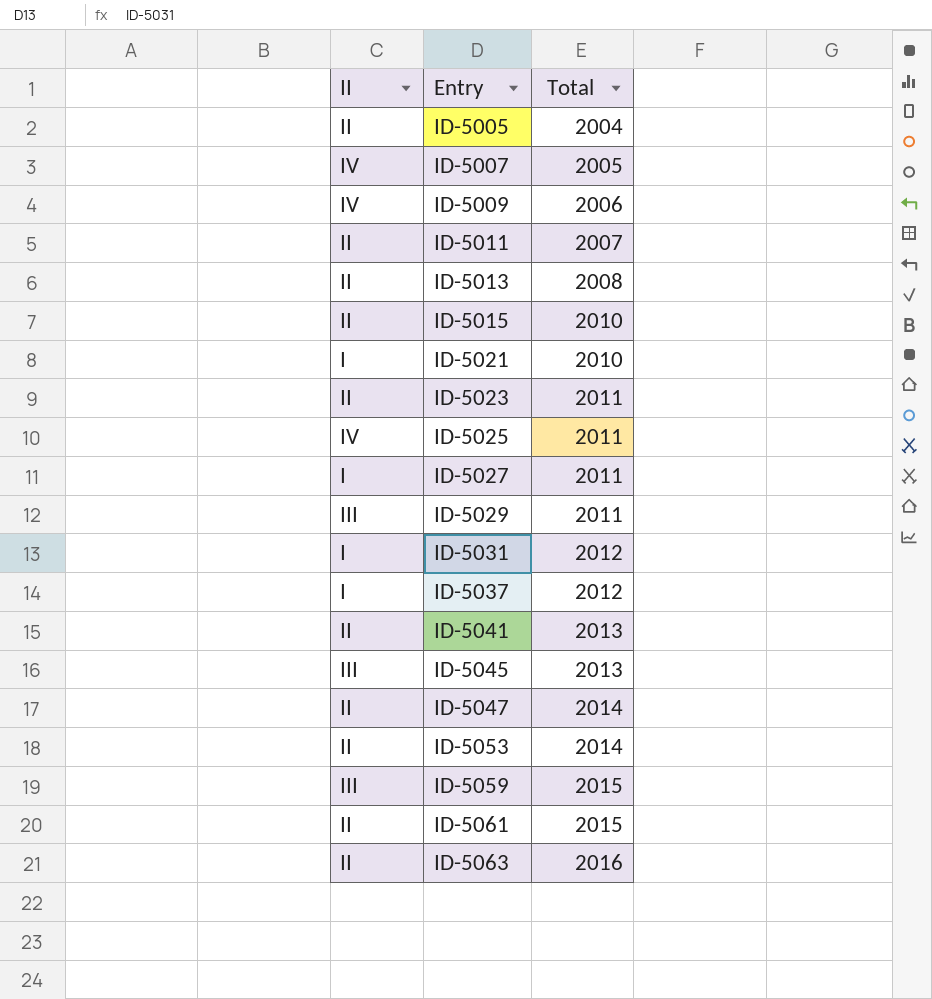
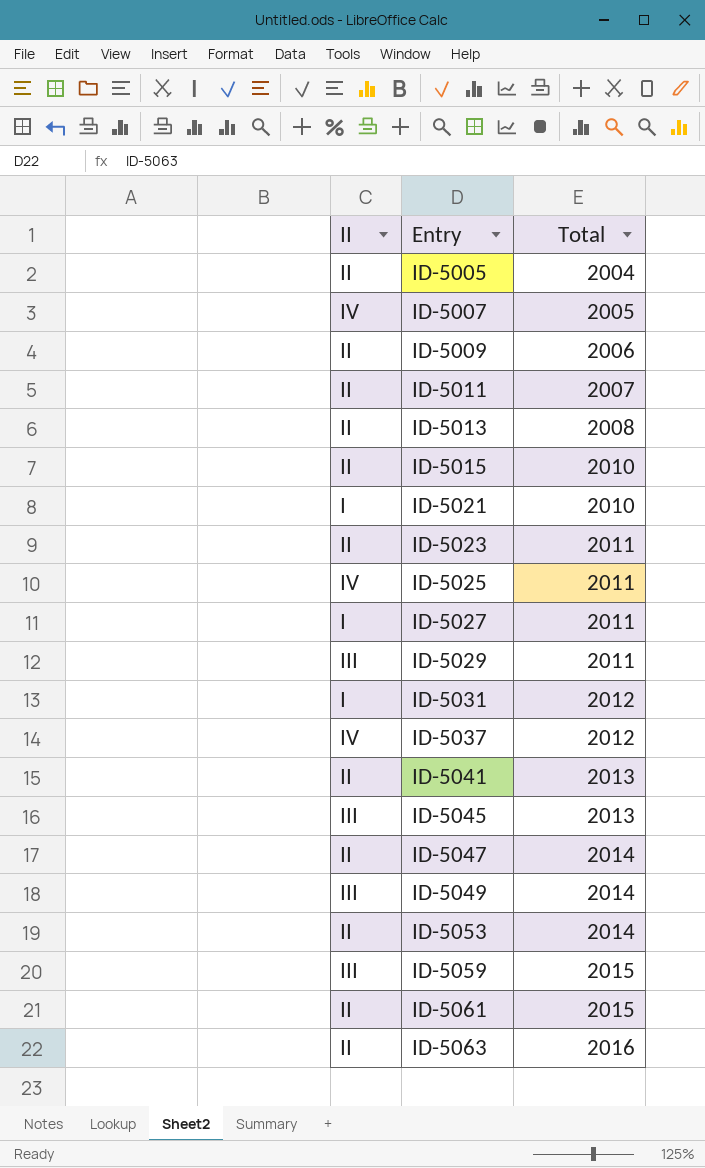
ID-5009 | II: IV -> II
ID-5037 | II: I -> IV
row ID-5049: none -> III | 2014

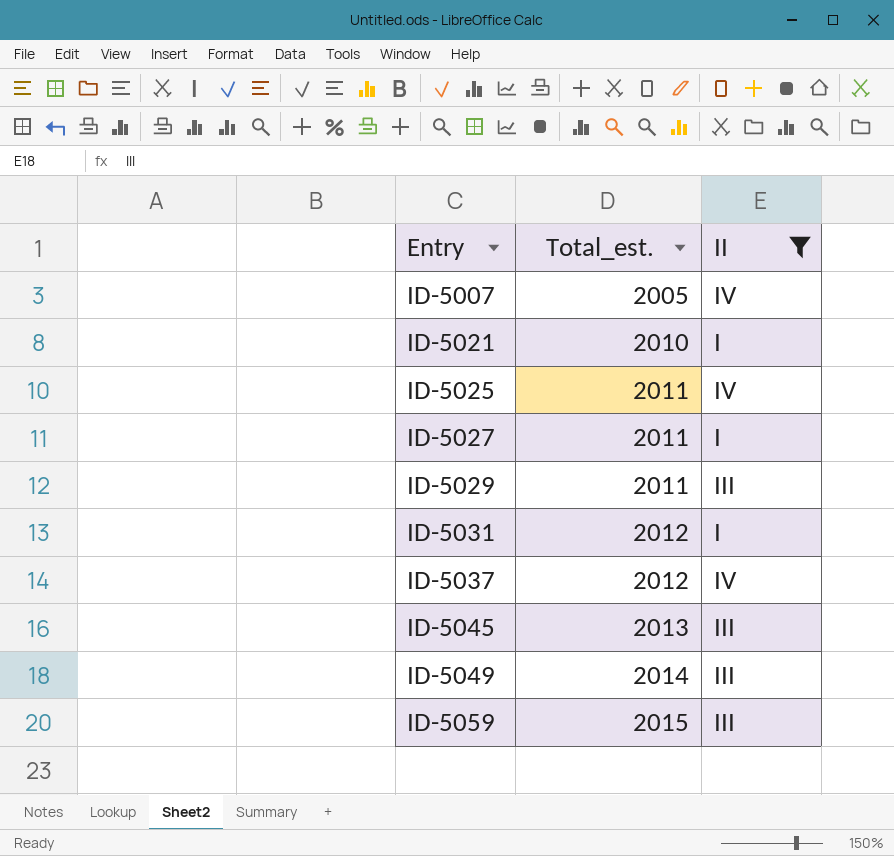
filter: none -> II != II
column name: Total -> Total_est.
column II | position: 1 -> 3

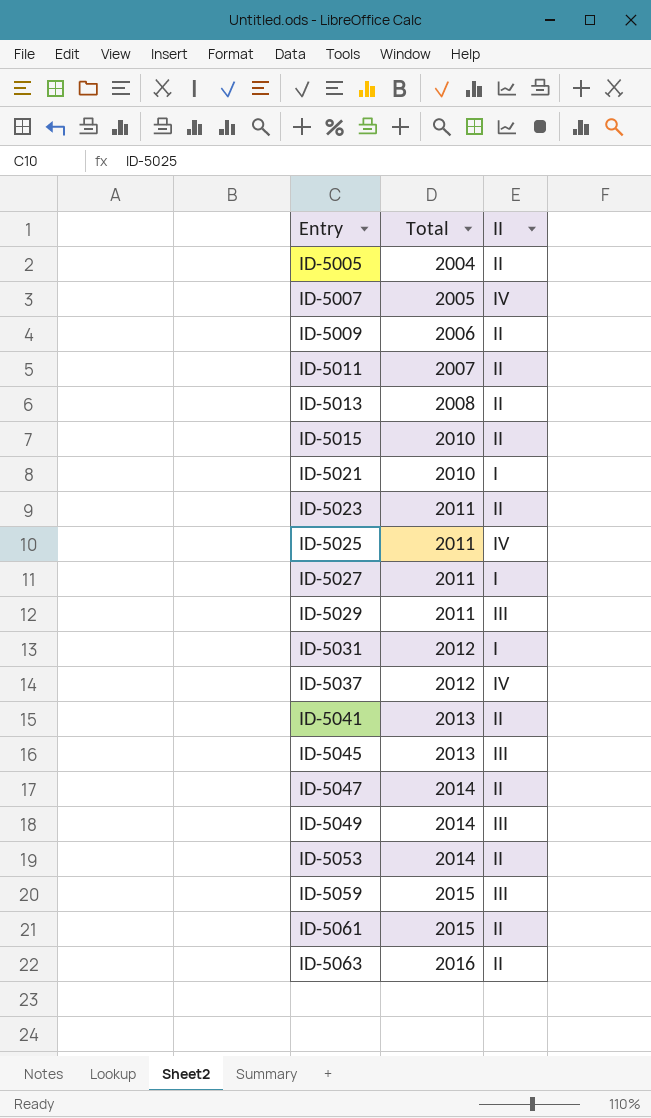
filter: II != II -> none
column name: Total_est. -> Total

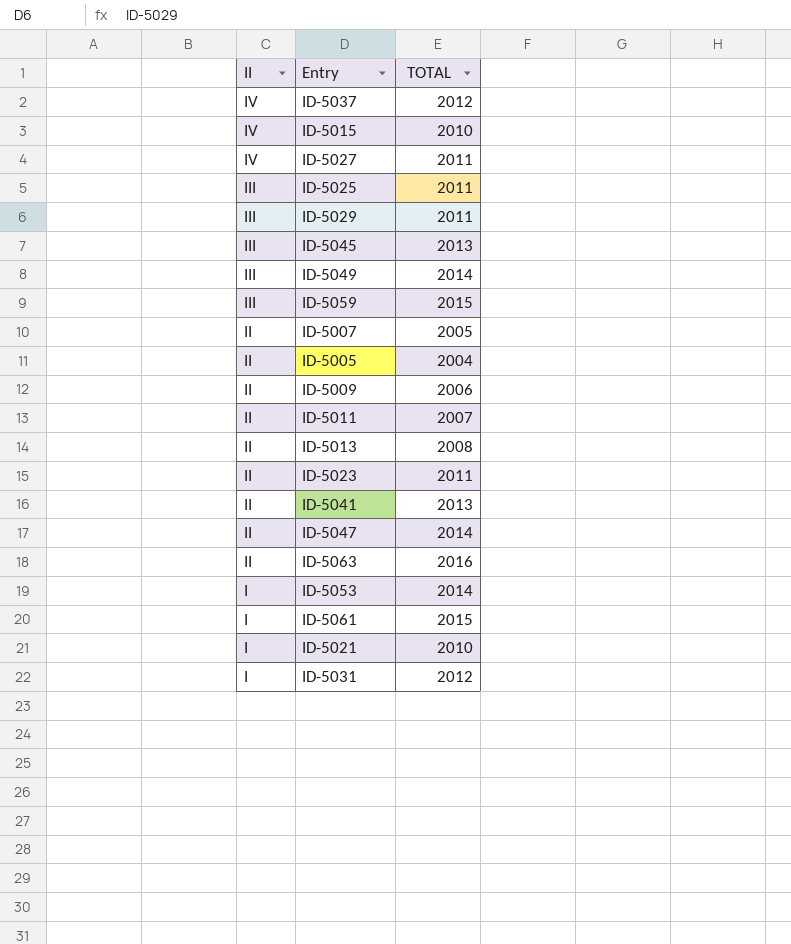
row order: Entry ascending -> II descending
column II | position: 3 -> 1
column name: Total -> TOTAL
ID-5015 | II: II -> IV
ID-5027 | II: I -> IV
ID-5025 | II: IV -> III
ID-5007 | II: IV -> II
ID-5053 | II: II -> I
ID-5061 | II: II -> I

